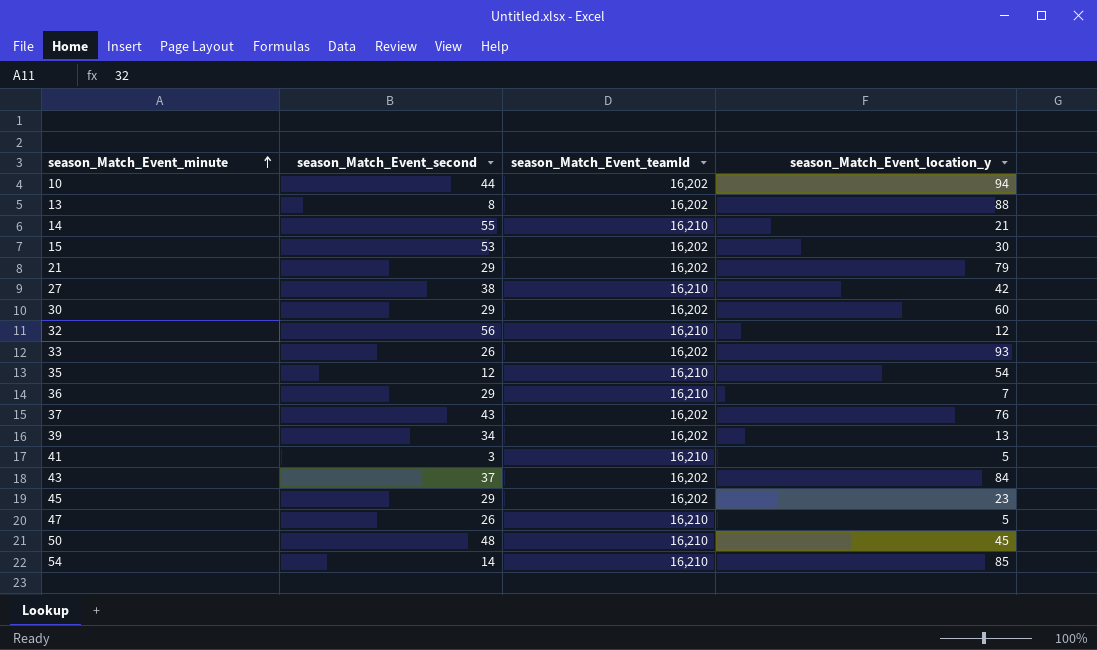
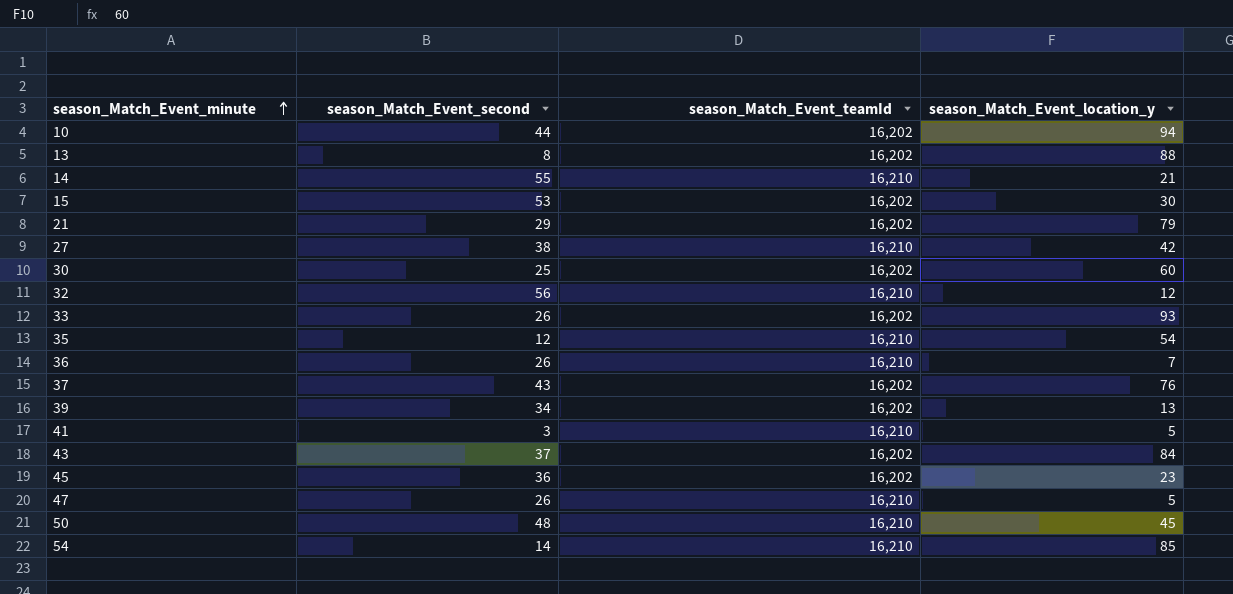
30 | season_Match_Event_second: 29 -> 25
36 | season_Match_Event_second: 29 -> 26
45 | season_Match_Event_second: 29 -> 36

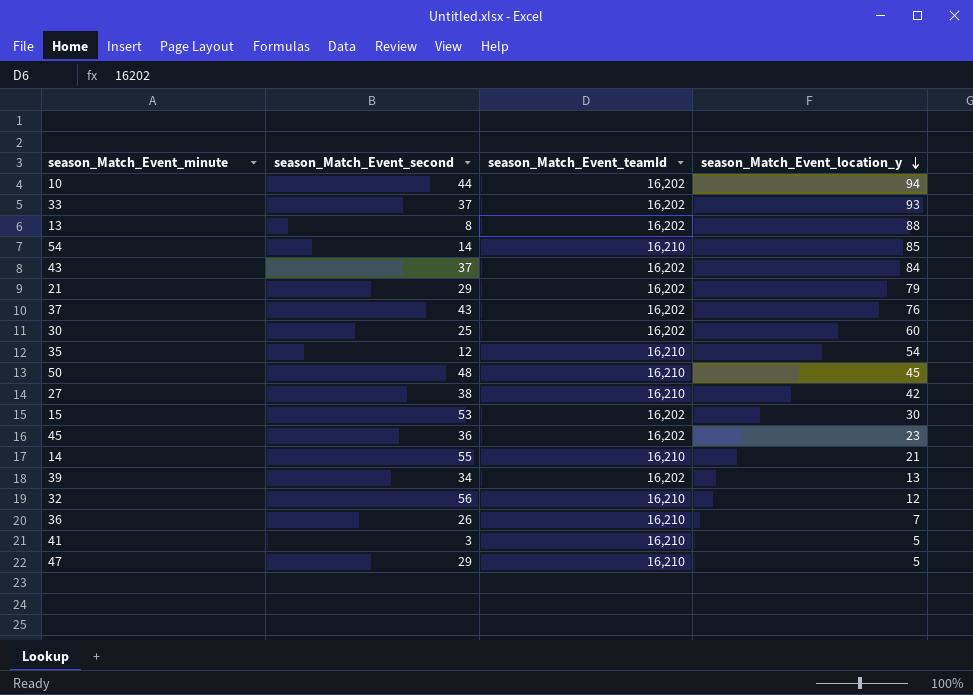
row order: season_Match_Event_minute ascending -> season_Match_Event_location_y descending
33 | season_Match_Event_second: 26 -> 37
47 | season_Match_Event_second: 26 -> 29

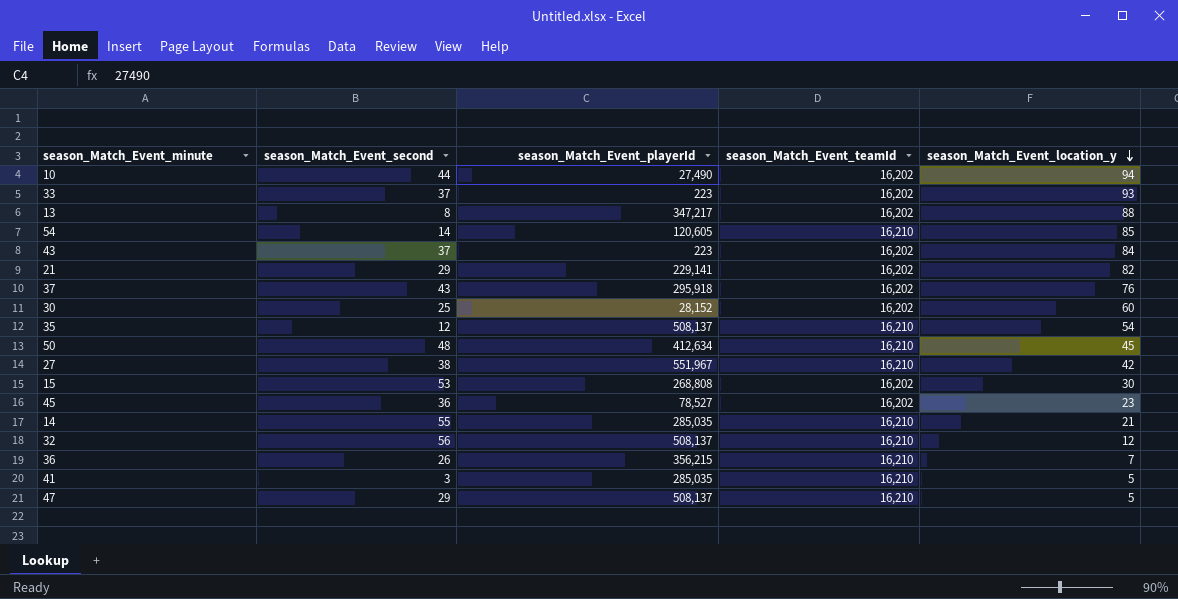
column season_Match_Event_playerId | position: none -> 3
row 39: 34 | 16,202 | 13 -> none
21 | season_Match_Event_location_y: 79 -> 82

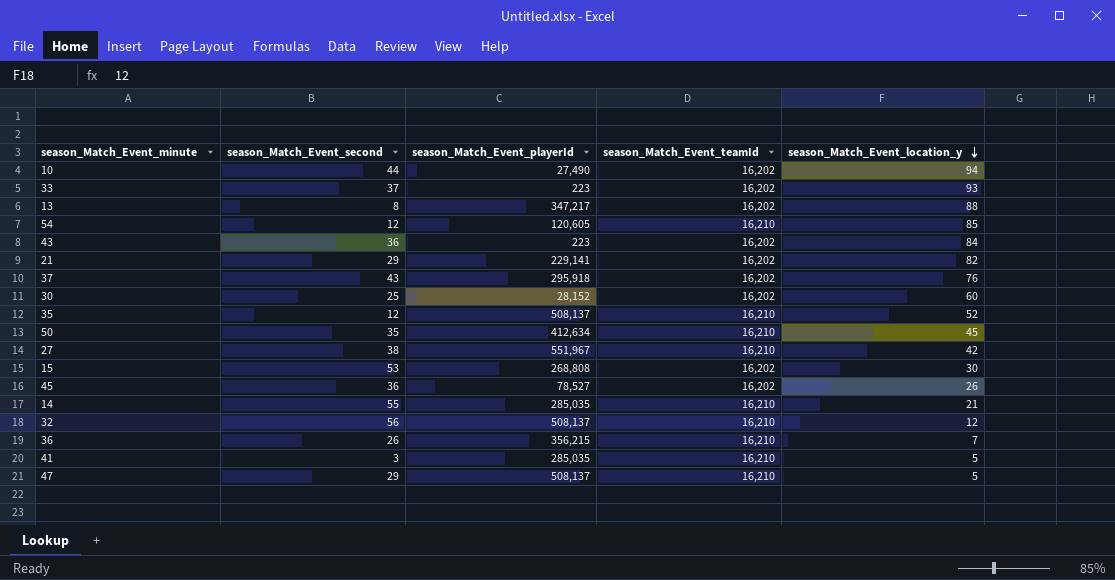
54 | season_Match_Event_second: 14 -> 12
43 | season_Match_Event_second: 37 -> 36
35 | season_Match_Event_location_y: 54 -> 52
50 | season_Match_Event_second: 48 -> 35
45 | season_Match_Event_location_y: 23 -> 26

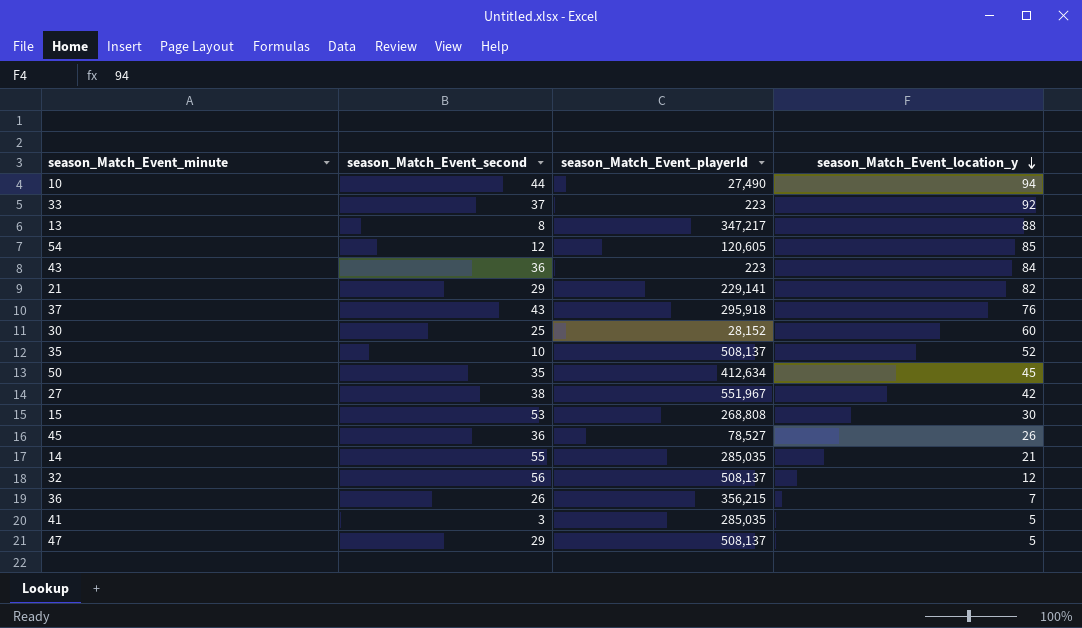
column season_Match_Event_teamId | position: 4 -> none
33 | season_Match_Event_location_y: 93 -> 92
35 | season_Match_Event_second: 12 -> 10

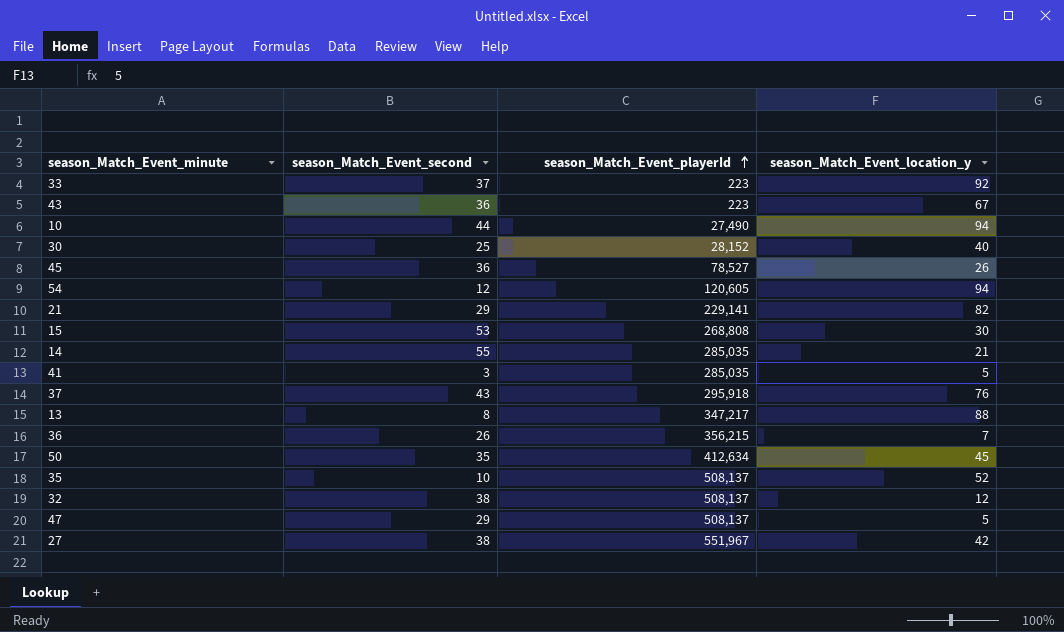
row order: season_Match_Event_location_y descending -> season_Match_Event_playerId ascending
43 | season_Match_Event_location_y: 84 -> 67
30 | season_Match_Event_location_y: 60 -> 40
54 | season_Match_Event_location_y: 85 -> 94
32 | season_Match_Event_second: 56 -> 38

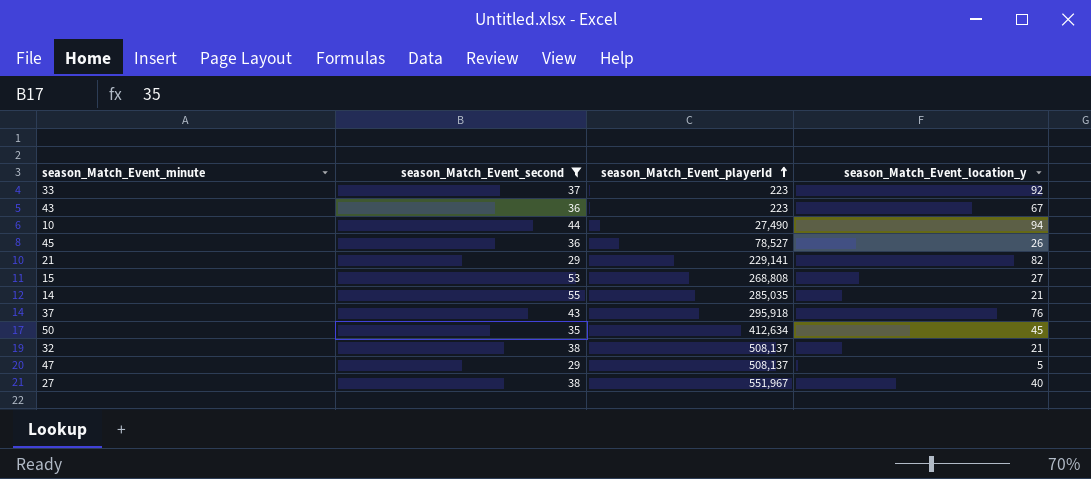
filter: none -> season_Match_Event_second >= 29
15 | season_Match_Event_location_y: 30 -> 27
32 | season_Match_Event_location_y: 12 -> 21
27 | season_Match_Event_location_y: 42 -> 40

